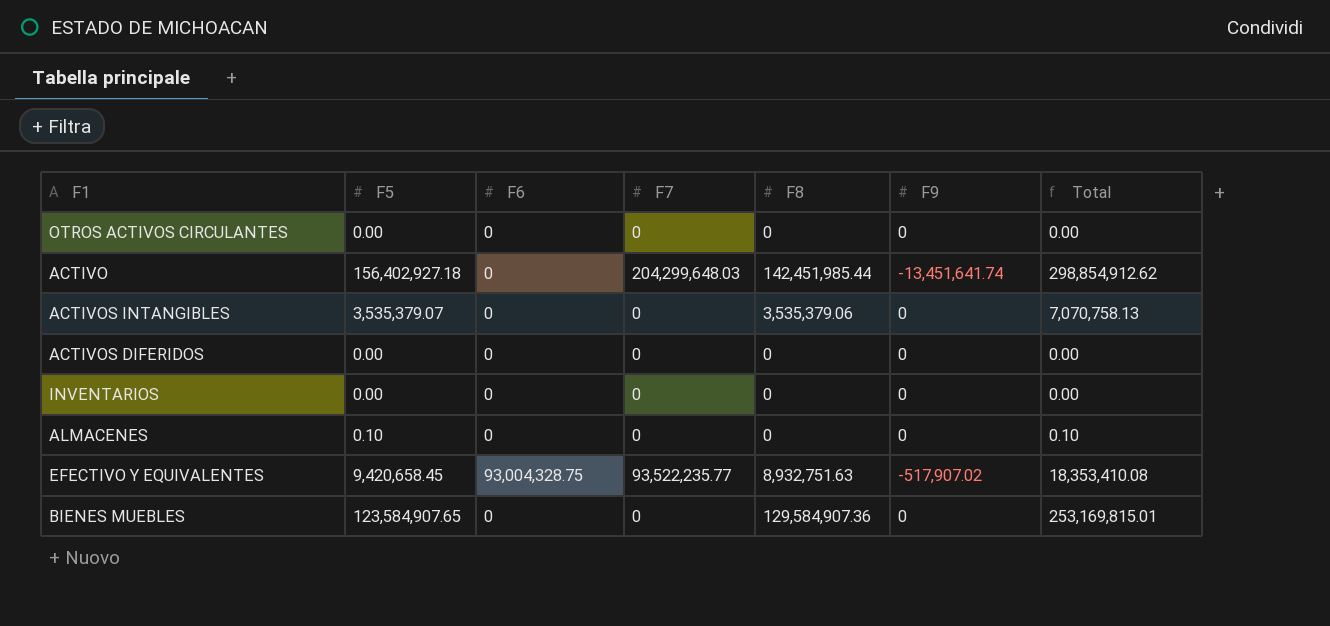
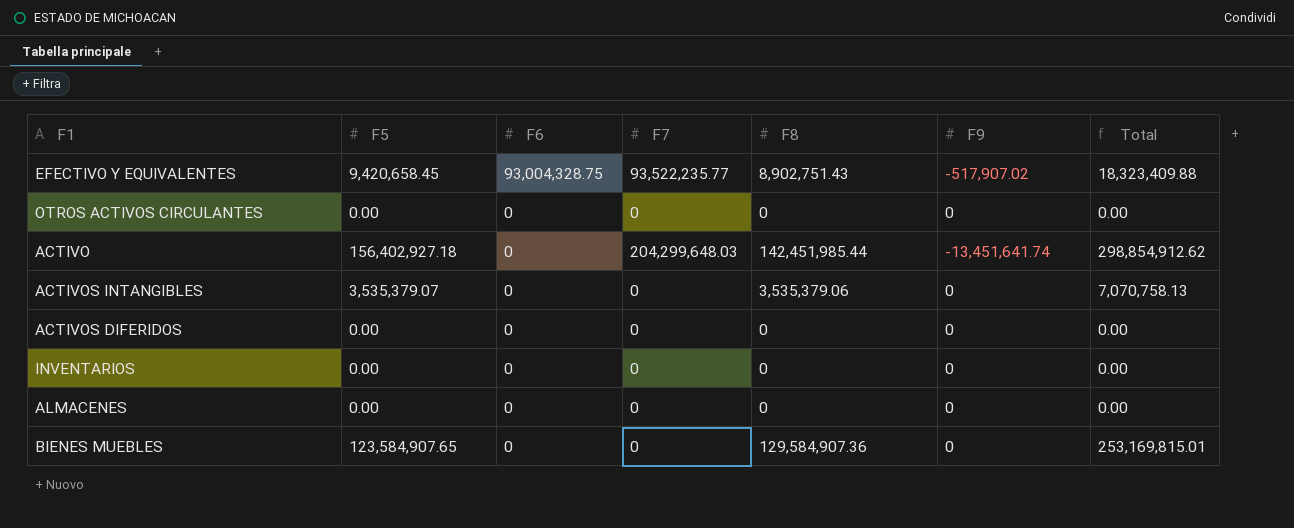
row order: none -> F6 descending
EFECTIVO Y EQUIVALENTES | F8: 8,932,751.63 -> 8,902,751.43
EFECTIVO Y EQUIVALENTES | Total: 18,353,410.08 -> 18,323,409.88
ALMACENES | F5: 0.10 -> 0.00
ALMACENES | Total: 0.10 -> 0.00

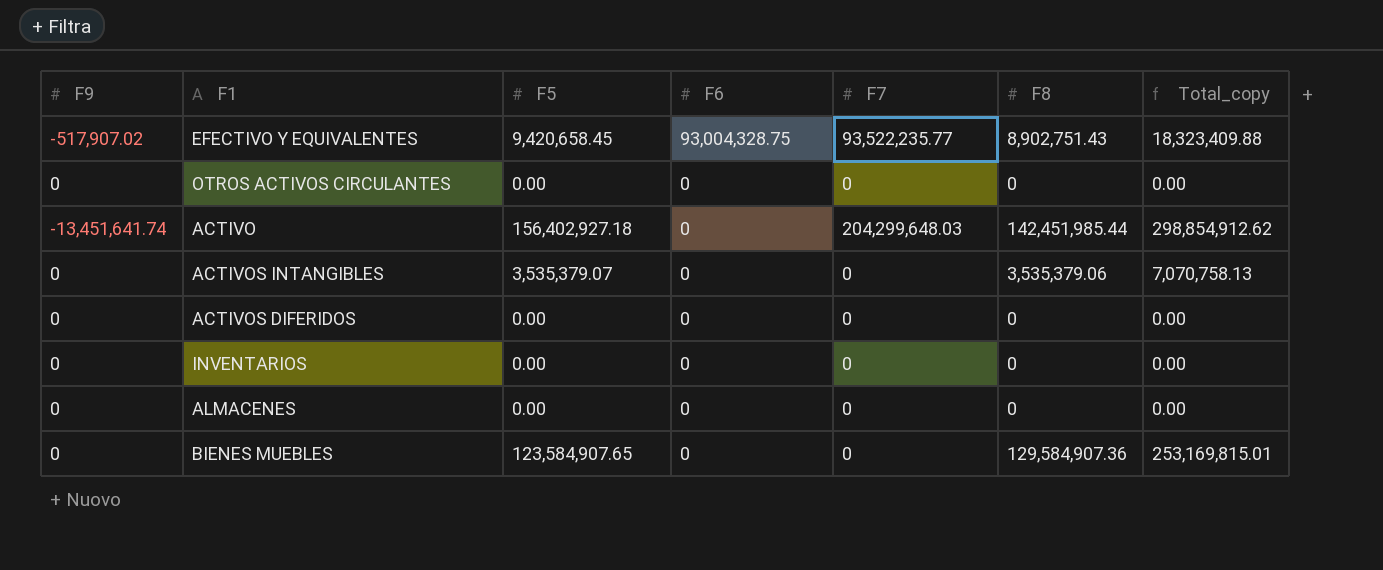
column F9 | position: 6 -> 1
column name: Total -> Total_copy

